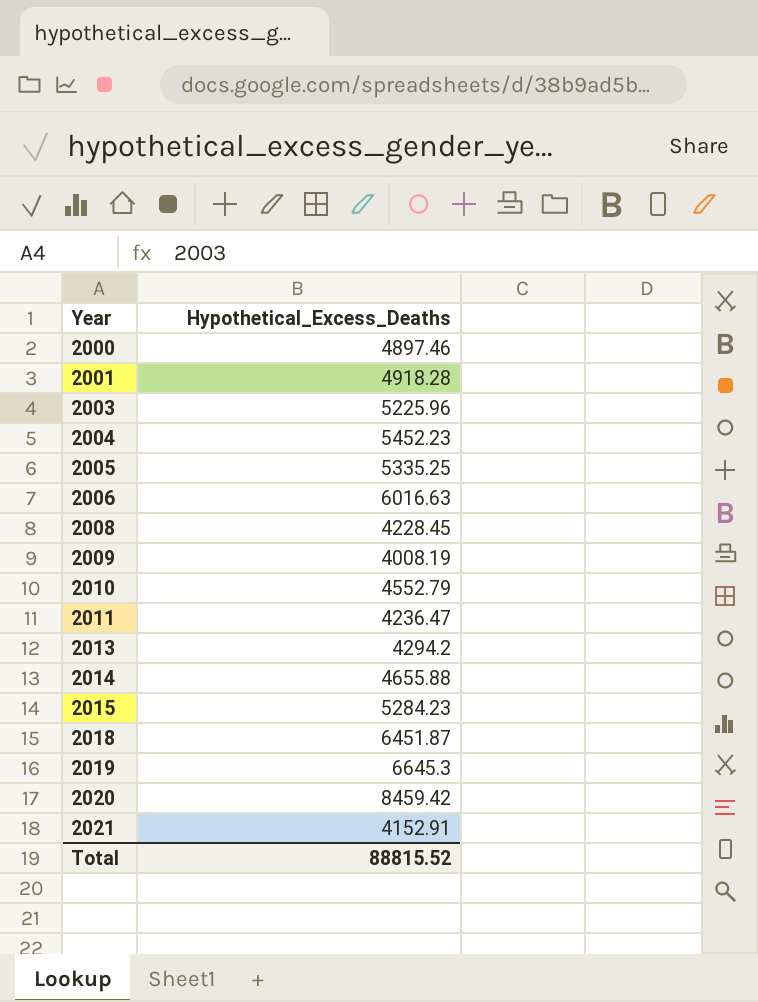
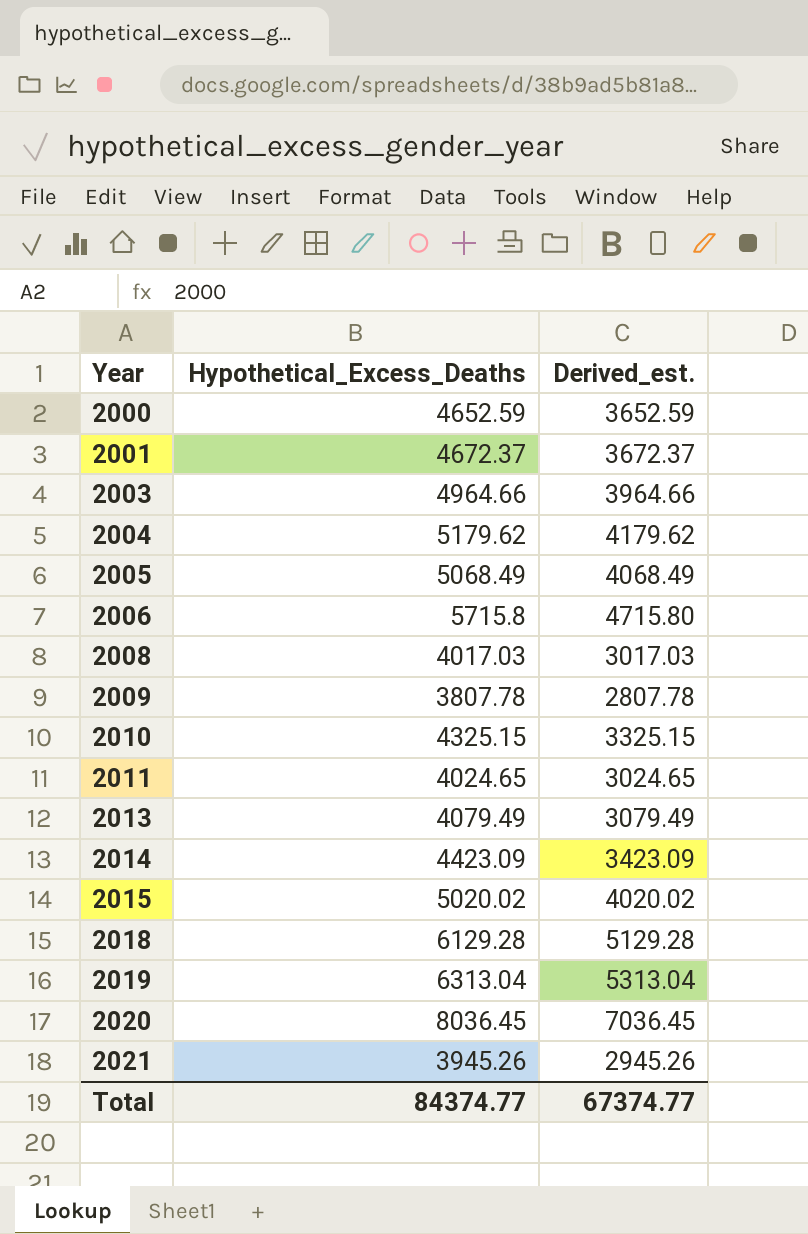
column Derived_est. | formula: none -> [Hypothetical_Excess_Deaths] - 1000
2000 | Hypothetical_Excess_Deaths: 4897.46 -> 4652.59
2001 | Hypothetical_Excess_Deaths: 4918.28 -> 4672.37
2003 | Hypothetical_Excess_Deaths: 5225.96 -> 4964.66
2004 | Hypothetical_Excess_Deaths: 5452.23 -> 5179.62
2005 | Hypothetical_Excess_Deaths: 5335.25 -> 5068.49
2006 | Hypothetical_Excess_Deaths: 6016.63 -> 5715.8
2008 | Hypothetical_Excess_Deaths: 4228.45 -> 4017.03
2009 | Hypothetical_Excess_Deaths: 4008.19 -> 3807.78
2010 | Hypothetical_Excess_Deaths: 4552.79 -> 4325.15
2011 | Hypothetical_Excess_Deaths: 4236.47 -> 4024.65
2013 | Hypothetical_Excess_Deaths: 4294.2 -> 4079.49
2014 | Hypothetical_Excess_Deaths: 4655.88 -> 4423.09
2015 | Hypothetical_Excess_Deaths: 5284.23 -> 5020.02
2018 | Hypothetical_Excess_Deaths: 6451.87 -> 6129.28
2019 | Hypothetical_Excess_Deaths: 6645.3 -> 6313.04
2020 | Hypothetical_Excess_Deaths: 8459.42 -> 8036.45
2021 | Hypothetical_Excess_Deaths: 4152.91 -> 3945.26
Total | Hypothetical_Excess_Deaths: 88815.52 -> 84374.77

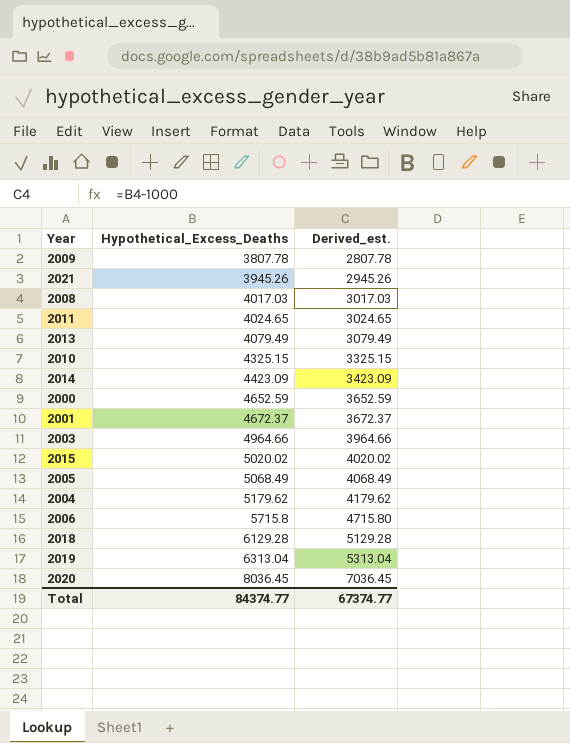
row order: Year ascending -> Hypothetical_Excess_Deaths ascending

